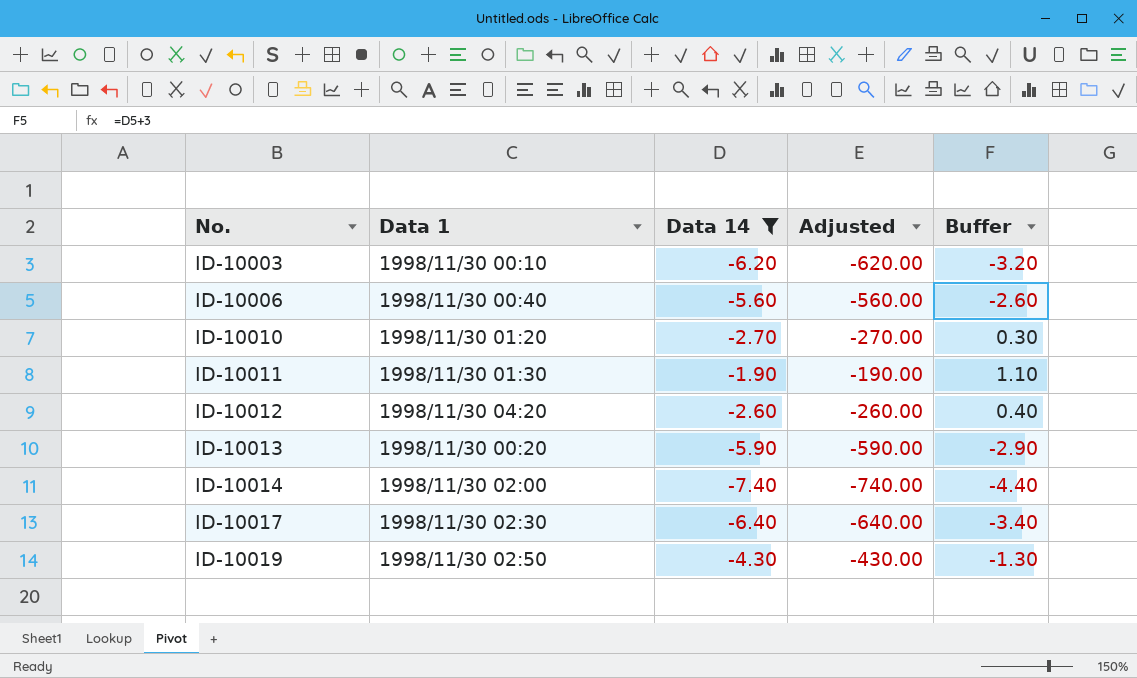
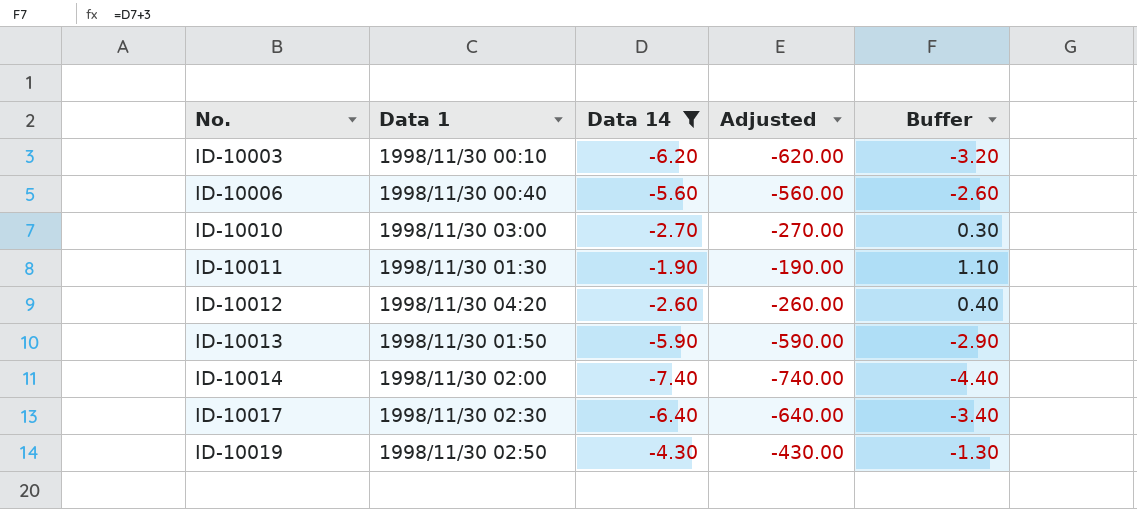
ID-10010 | Data 1: 1998/11/30 01:20 -> 1998/11/30 03:00
ID-10013 | Data 1: 1998/11/30 00:20 -> 1998/11/30 01:50

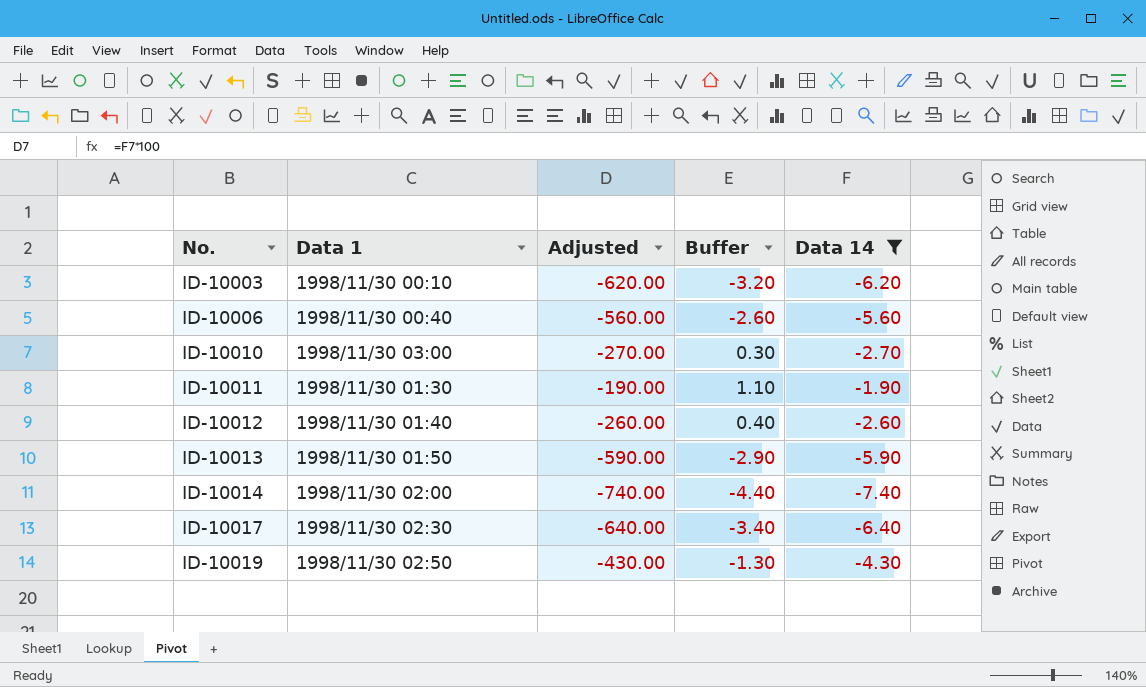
column Data 14 | position: 3 -> 5
ID-10012 | Data 1: 1998/11/30 04:20 -> 1998/11/30 01:40

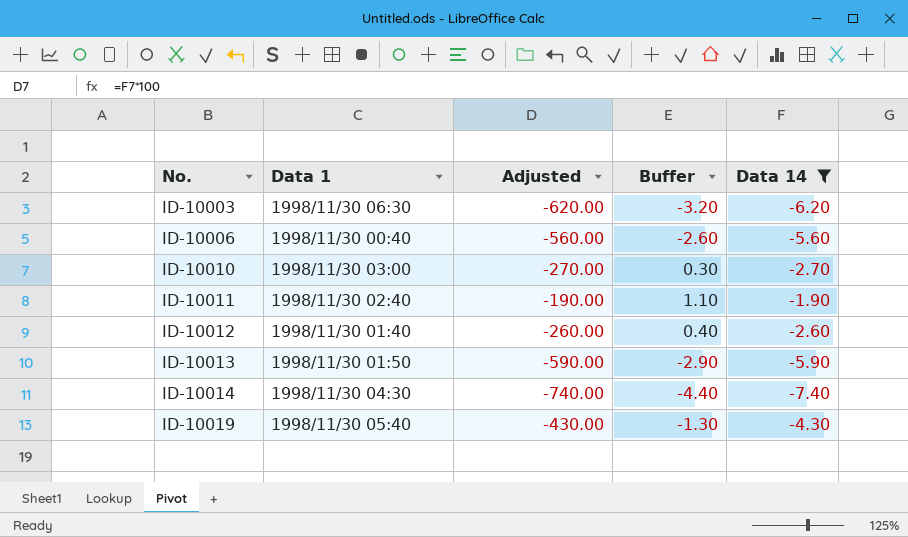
row ID-10017: 1998/11/30 02:30 | -640.00 | -3.40 | -6.40 -> none
ID-10003 | Data 1: 1998/11/30 00:10 -> 1998/11/30 06:30
ID-10011 | Data 1: 1998/11/30 01:30 -> 1998/11/30 02:40
ID-10014 | Data 1: 1998/11/30 02:00 -> 1998/11/30 04:30
ID-10019 | Data 1: 1998/11/30 02:50 -> 1998/11/30 05:40

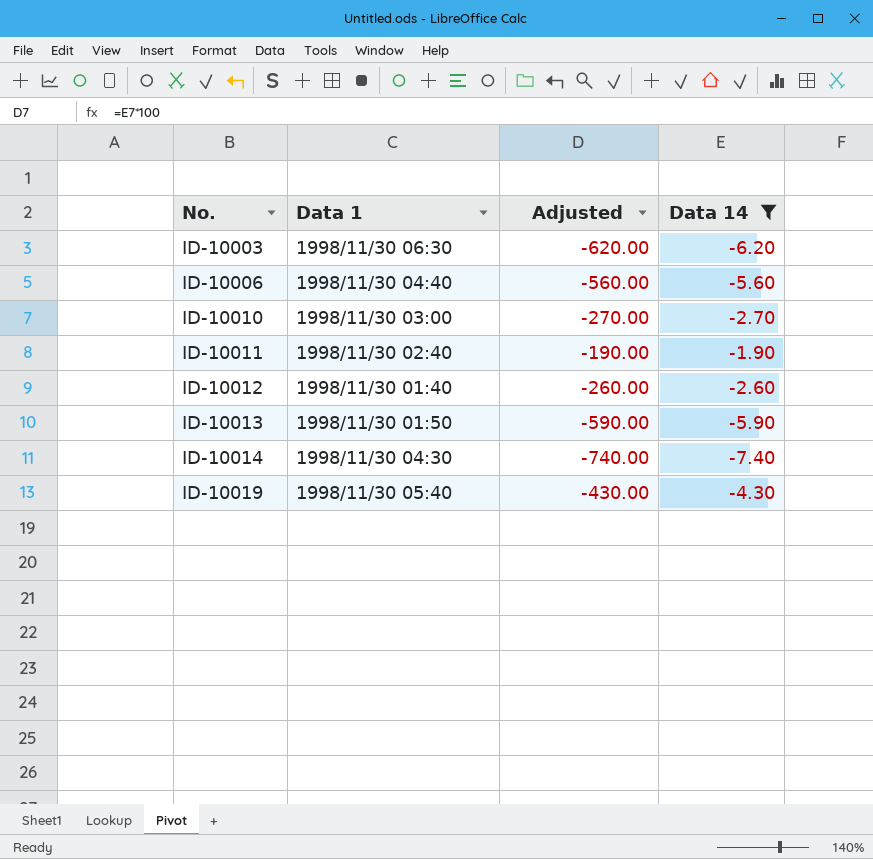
column Buffer | formula: [Data 14] + 3 -> none
ID-10006 | Data 1: 1998/11/30 00:40 -> 1998/11/30 04:40

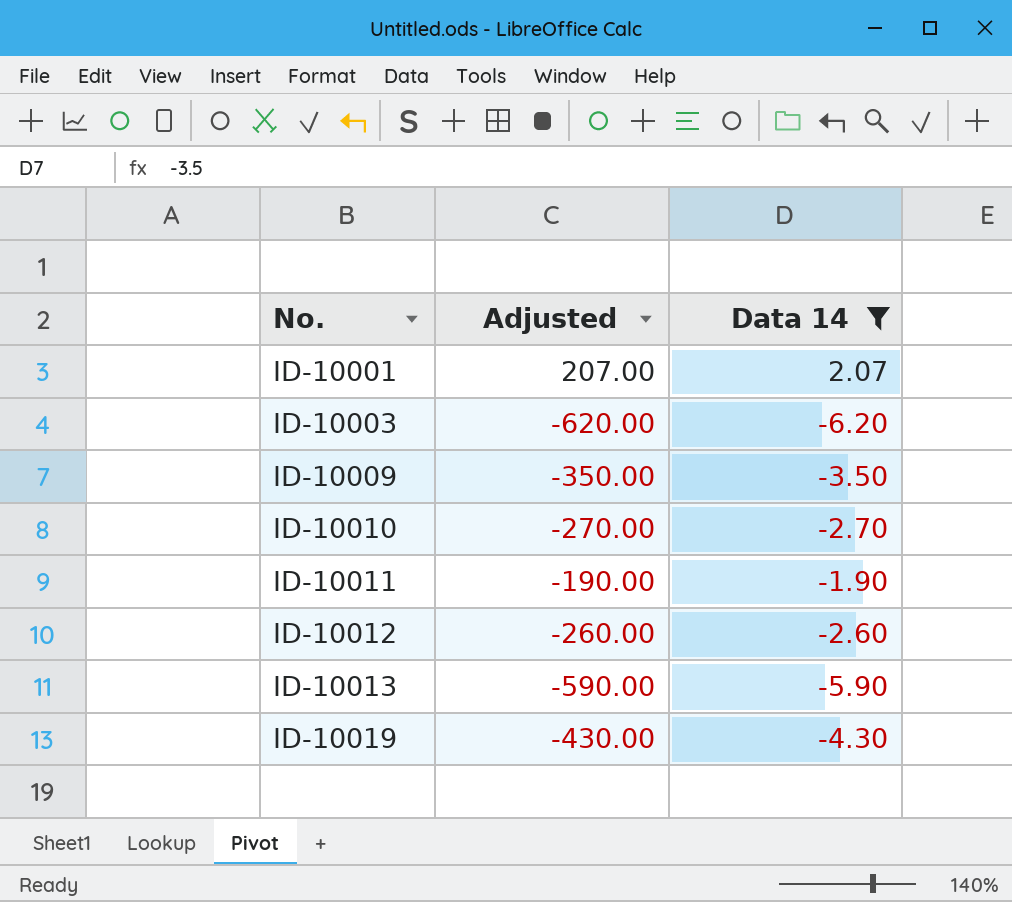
column Data 1 | position: 2 -> none
row ID-10006: 1998/11/30 04:40 | -560.00 | -5.60 -> none
row ID-10014: 1998/11/30 04:30 | -740.00 | -7.40 -> none
row ID-10001: none -> 207.00 | 2.07
row ID-10009: none -> -350.00 | -3.50

